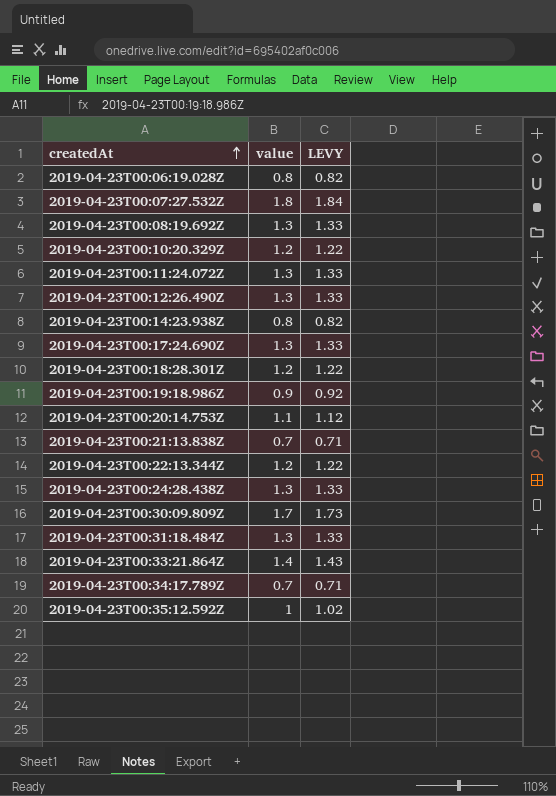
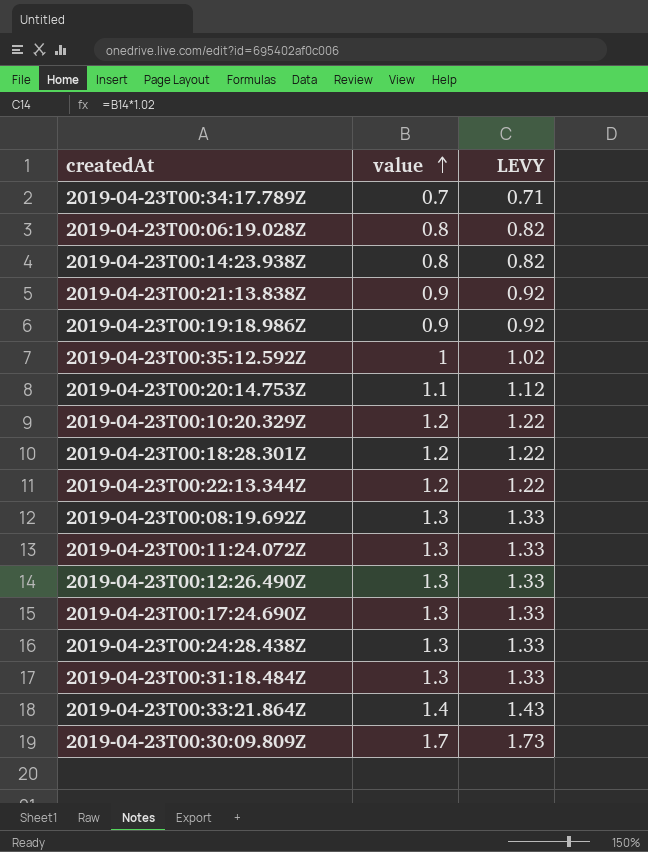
row order: createdAt ascending -> value ascending
row 2019-04-23T00:07:27.532Z: 1.8 | 1.84 -> none
2019-04-23T00:21:13.838Z | value: 0.7 -> 0.9
2019-04-23T00:21:13.838Z | LEVY: 0.71 -> 0.92

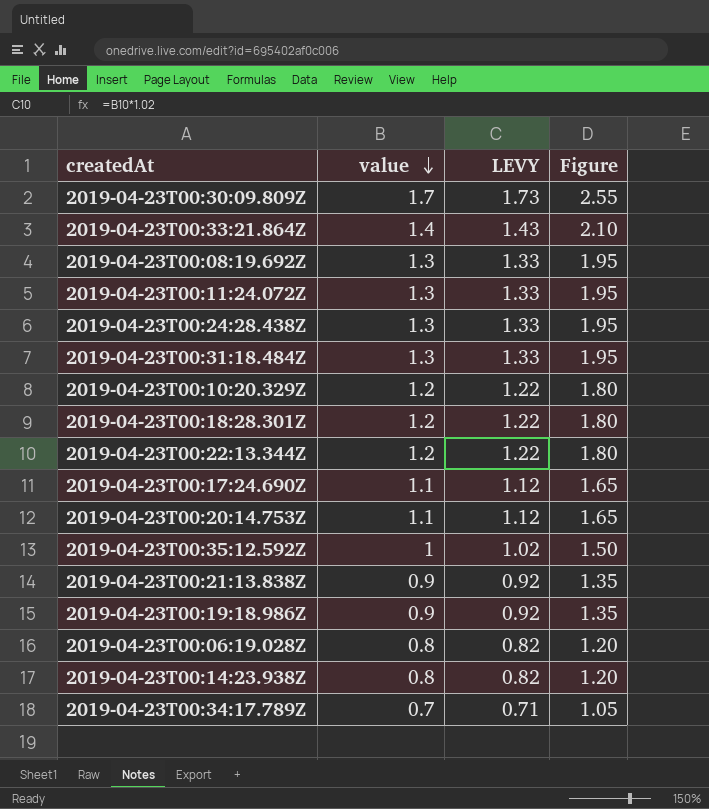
row order: value ascending -> value descending
column Figure | formula: none -> [value] * 1.5
row 2019-04-23T00:12:26.490Z: 1.3 | 1.33 -> none
2019-04-23T00:17:24.690Z | value: 1.3 -> 1.1
2019-04-23T00:17:24.690Z | LEVY: 1.33 -> 1.12

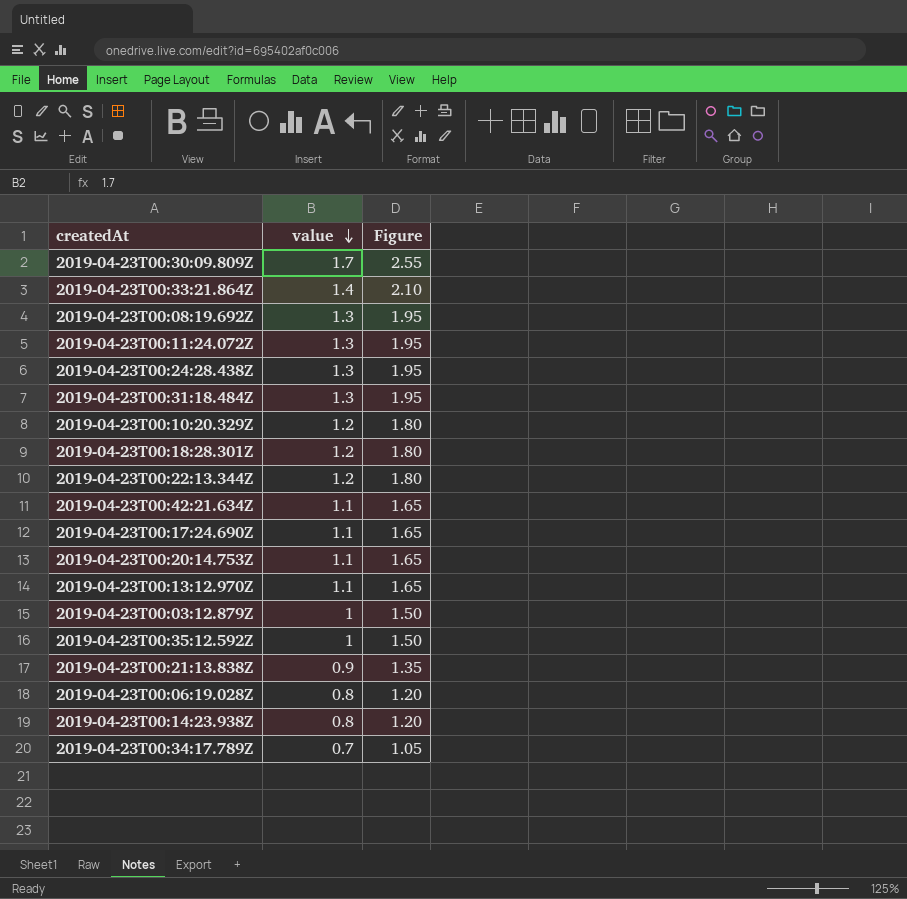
column LEVY | formula: [value] * 1.02 -> none
row 2019-04-23T00:19:18.986Z: 0.9 | 0.92 | 1.35 -> none
row 2019-04-23T00:42:21.634Z: none -> 1.1 | 1.65
row 2019-04-23T00:13:12.970Z: none -> 1.1 | 1.65
row 2019-04-23T00:03:12.879Z: none -> 1 | 1.50

